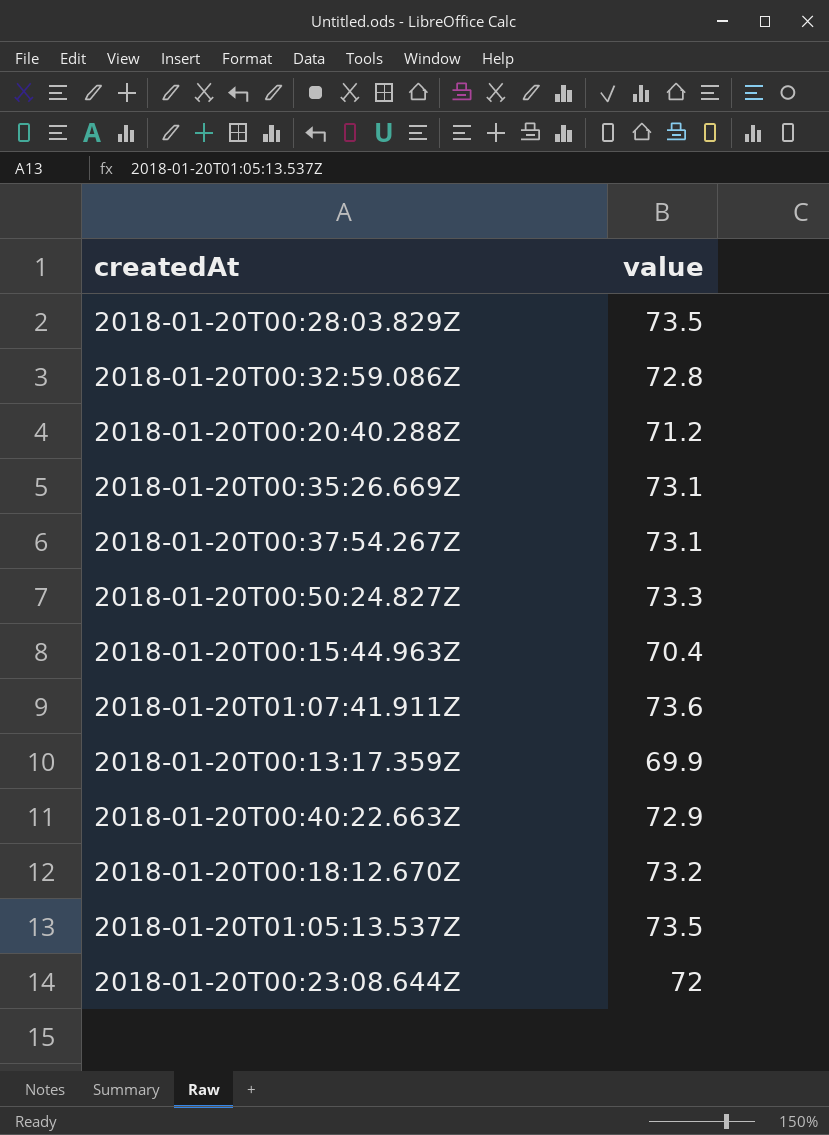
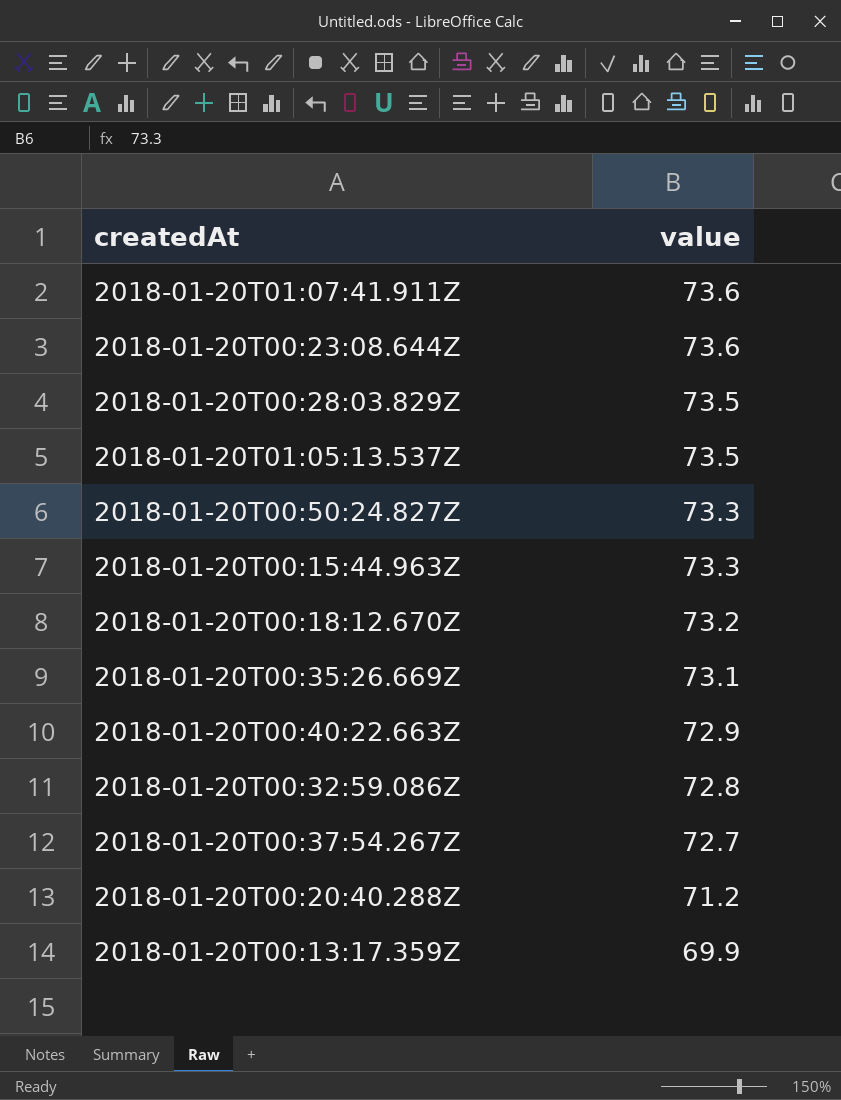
row order: none -> value descending
2018-01-20T00:23:08.644Z | value: 72 -> 73.6
2018-01-20T00:15:44.963Z | value: 70.4 -> 73.3
2018-01-20T00:37:54.267Z | value: 73.1 -> 72.7

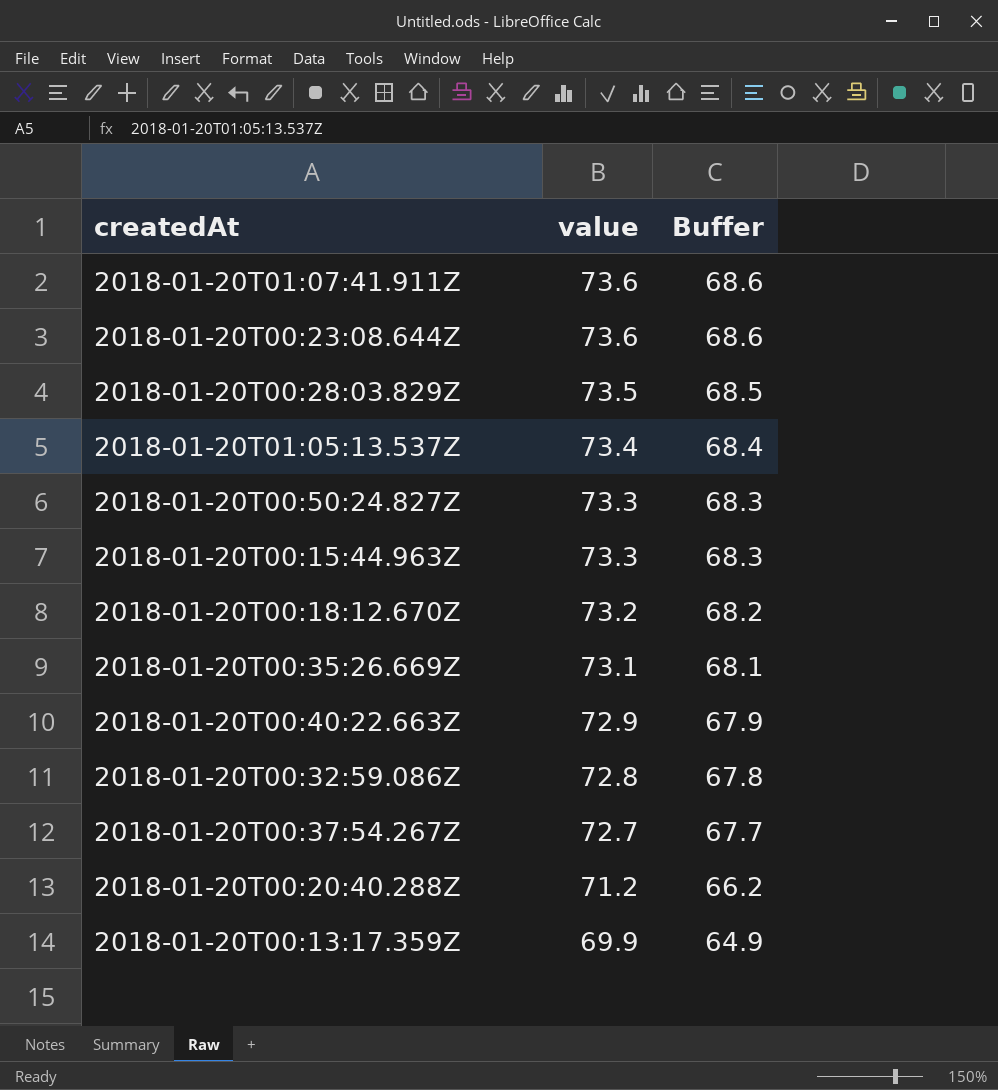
column Buffer | formula: none -> [value] - 5
2018-01-20T01:05:13.537Z | value: 73.5 -> 73.4

